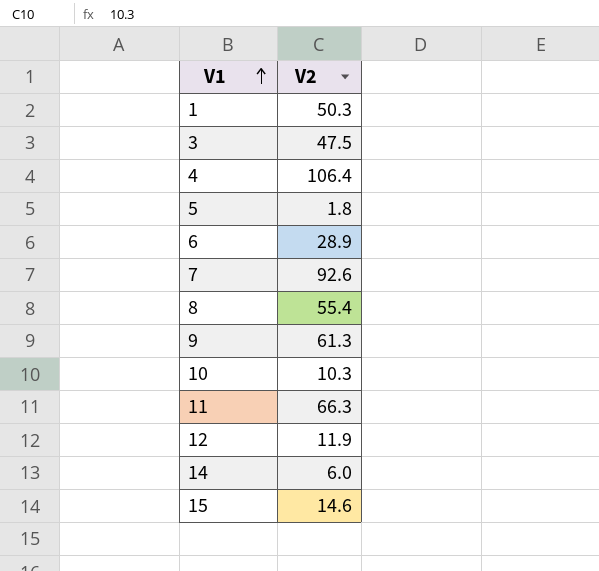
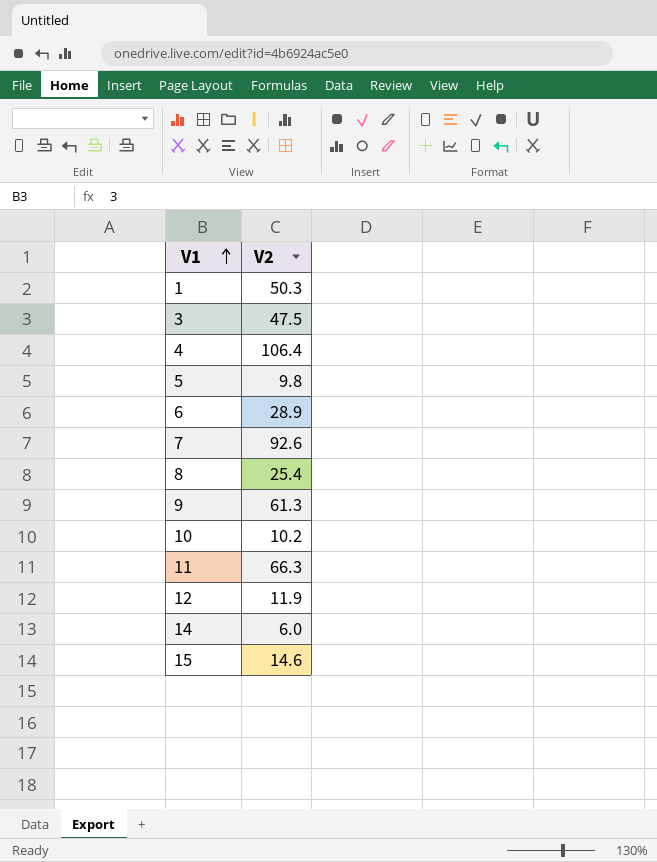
5 | V2: 1.8 -> 9.8
8 | V2: 55.4 -> 25.4
10 | V2: 10.3 -> 10.2

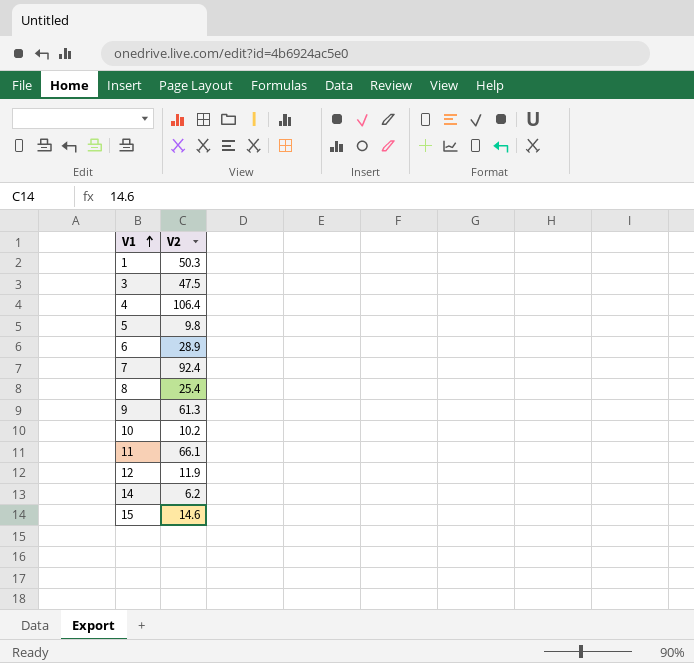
7 | V2: 92.6 -> 92.4
11 | V2: 66.3 -> 66.1
14 | V2: 6.0 -> 6.2

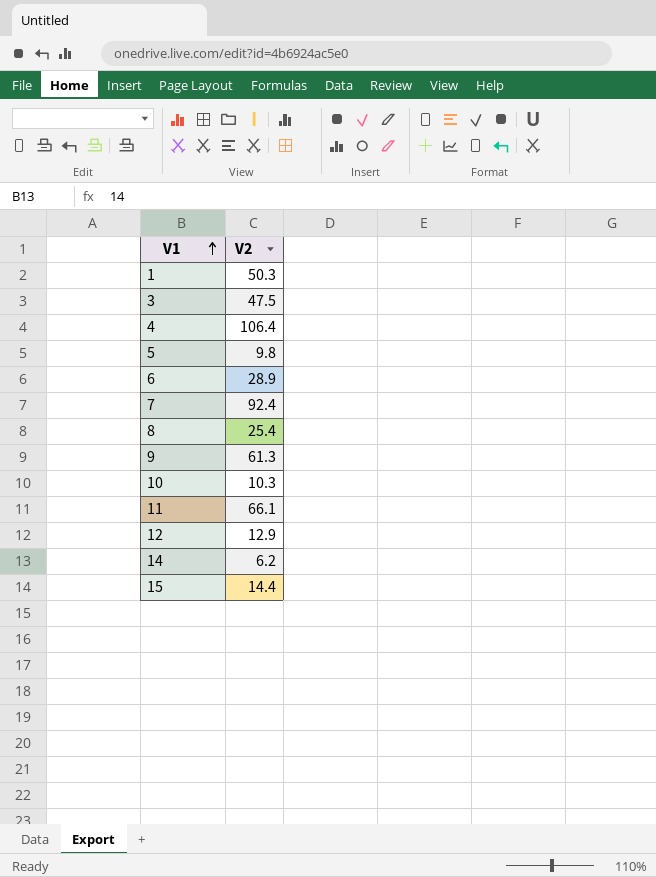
10 | V2: 10.2 -> 10.3
12 | V2: 11.9 -> 12.9
15 | V2: 14.6 -> 14.4

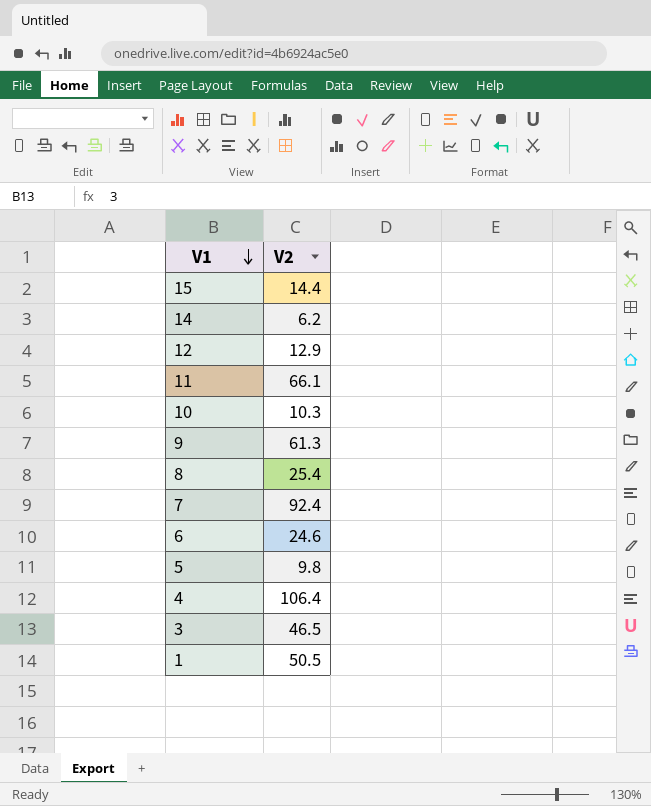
row order: V1 ascending -> V1 descending
6 | V2: 28.9 -> 24.6
3 | V2: 47.5 -> 46.5
1 | V2: 50.3 -> 50.5

